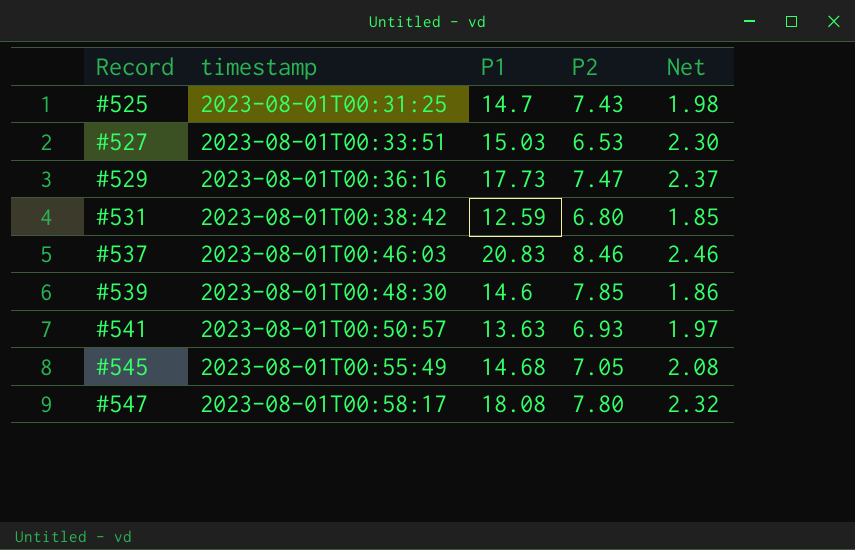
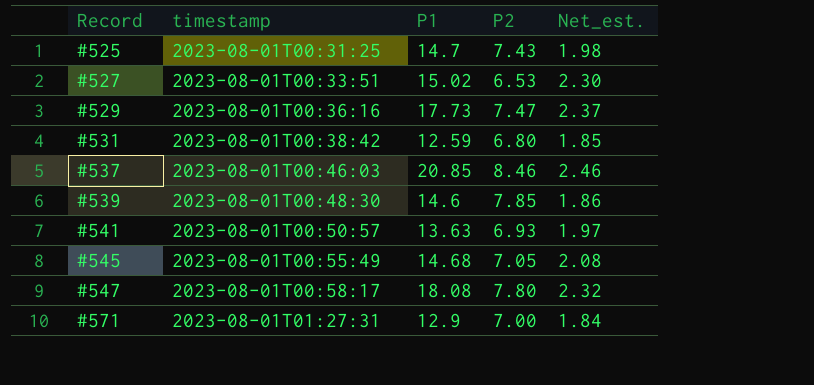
column name: Net -> Net_est.
#527 | P1: 15.03 -> 15.02
#537 | P1: 20.83 -> 20.85
row #571: none -> 2023-08-01T01:27:31 | 12.9 | 7.00 | 1.84

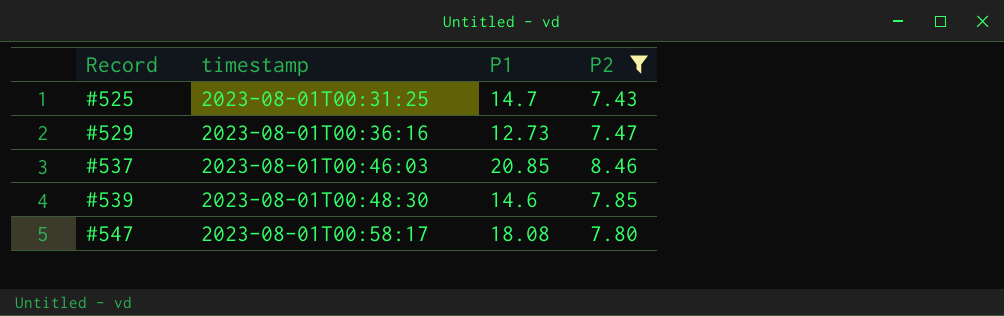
filter: none -> P2 >= 7.43
column Net_est. | formula: [P1] / [P2] -> none
#529 | P1: 17.73 -> 12.73

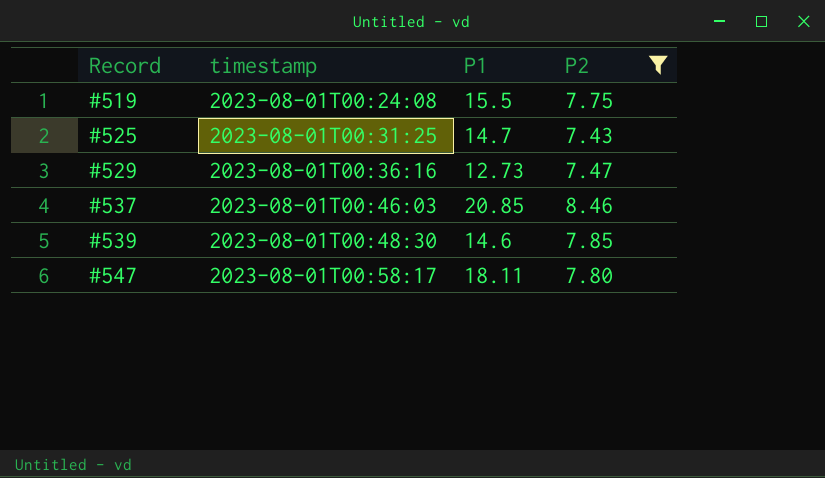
row #519: none -> 2023-08-01T00:24:08 | 15.5 | 7.75
#547 | P1: 18.08 -> 18.11

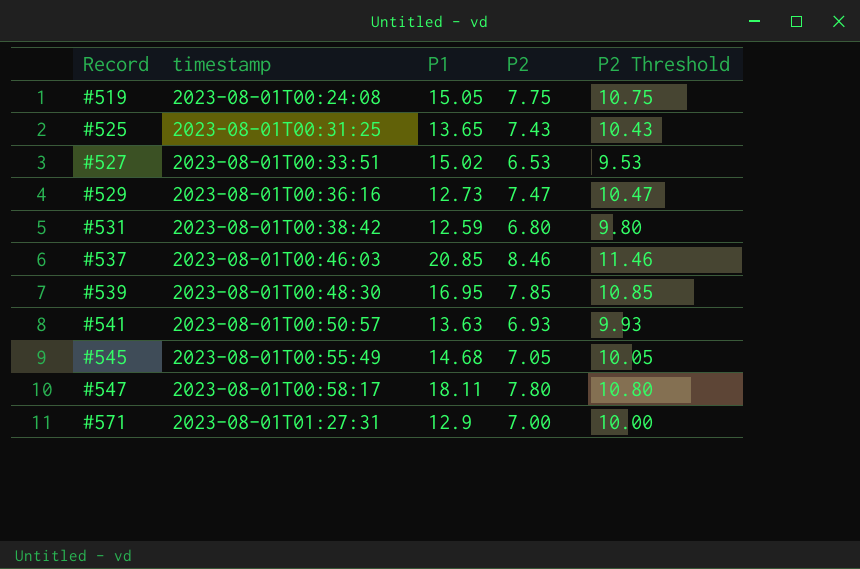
filter: P2 >= 7.43 -> none
column P2 Threshold | formula: none -> [P2] + 3
#519 | P1: 15.5 -> 15.05
#525 | P1: 14.7 -> 13.65
#539 | P1: 14.6 -> 16.95

